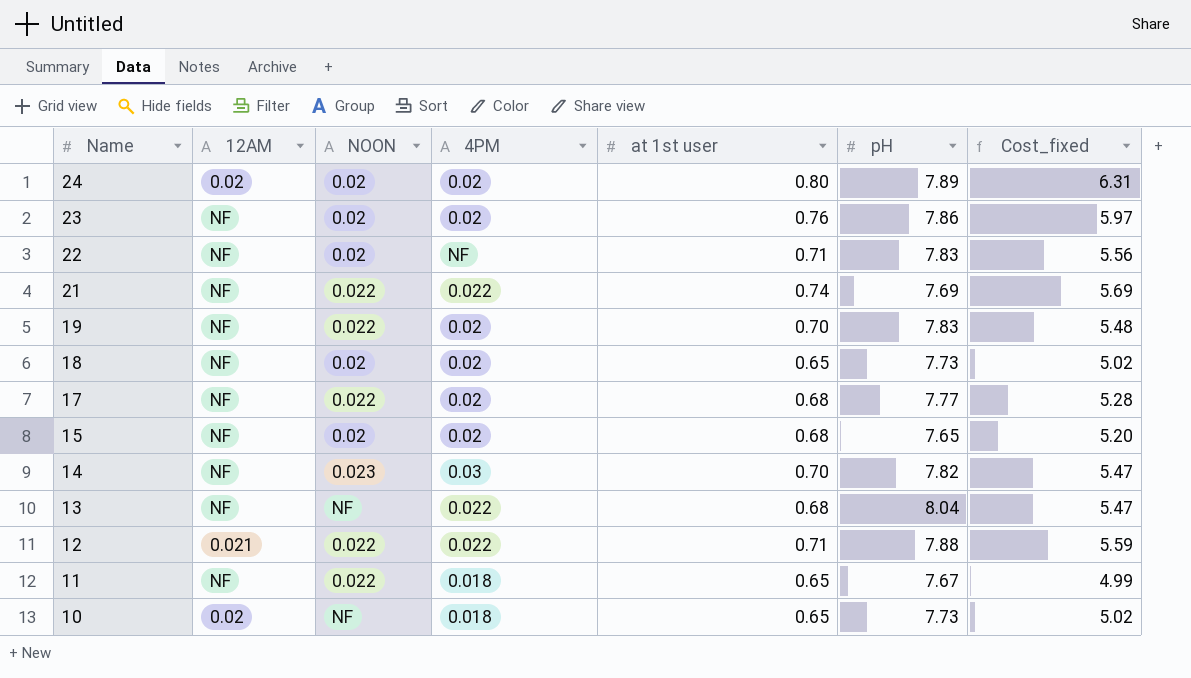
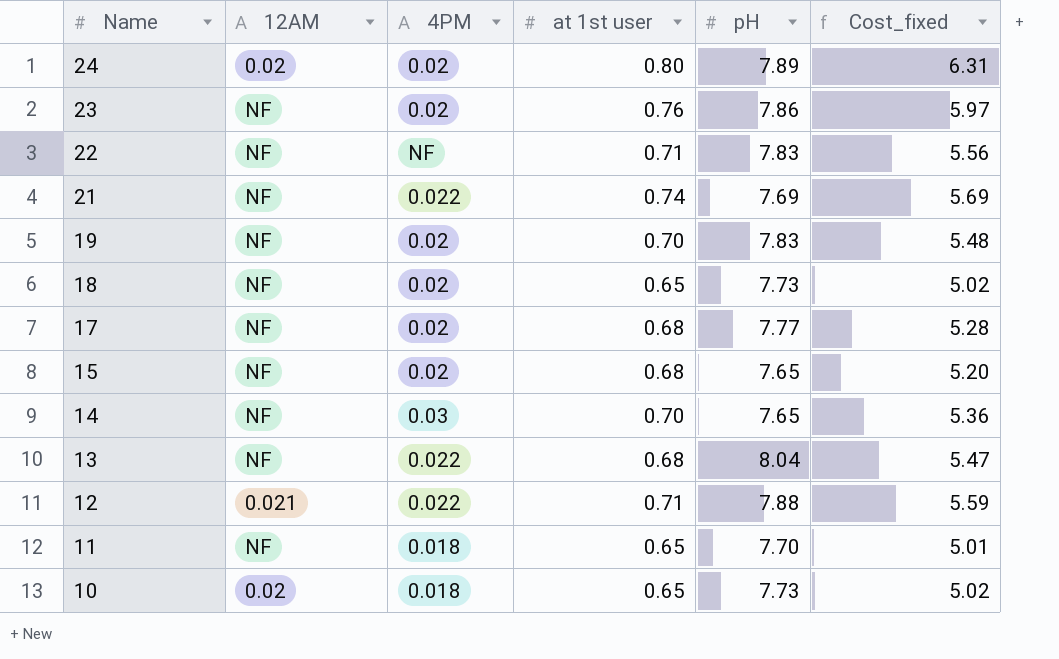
column NOON | position: 3 -> none
14 | pH: 7.82 -> 7.65
14 | Cost_fixed: 5.47 -> 5.36
11 | pH: 7.67 -> 7.70
11 | Cost_fixed: 4.99 -> 5.01

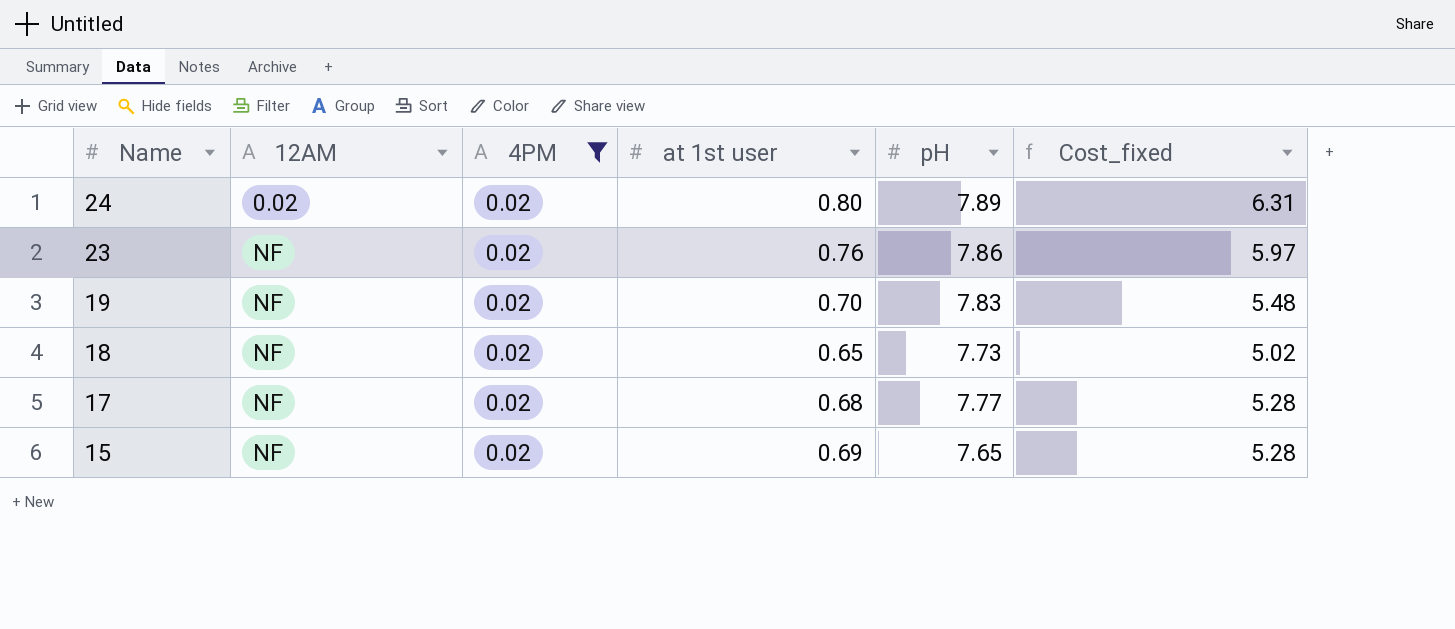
filter: none -> 4PM = 0.02
15 | at 1st user: 0.68 -> 0.69
15 | Cost_fixed: 5.20 -> 5.28

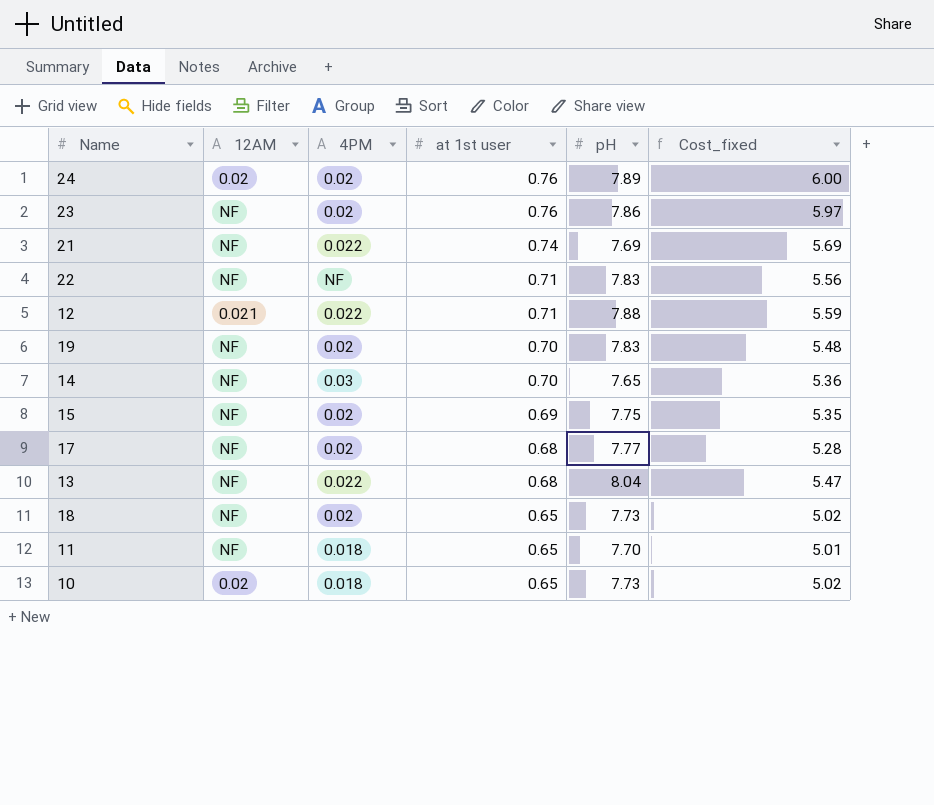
filter: 4PM = 0.02 -> none
row order: Name descending -> at 1st user descending
24 | at 1st user: 0.80 -> 0.76
24 | Cost_fixed: 6.31 -> 6.00
15 | pH: 7.65 -> 7.75
15 | Cost_fixed: 5.28 -> 5.35

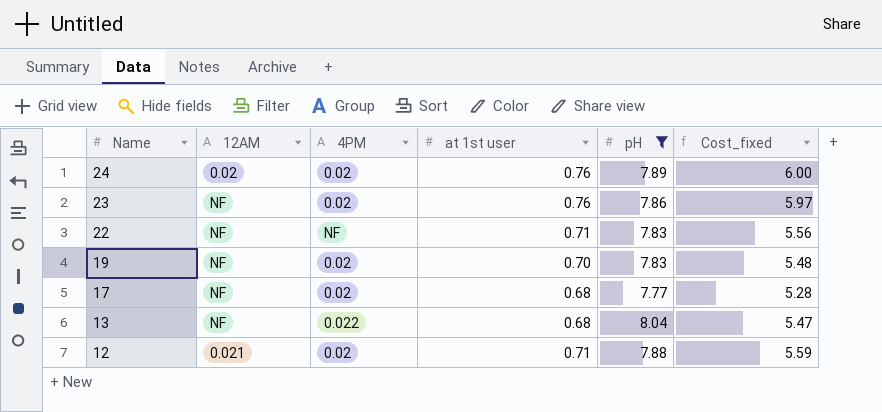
filter: none -> pH >= 7.77
row order: at 1st user descending -> Name descending
12 | 4PM: 0.022 -> 0.02

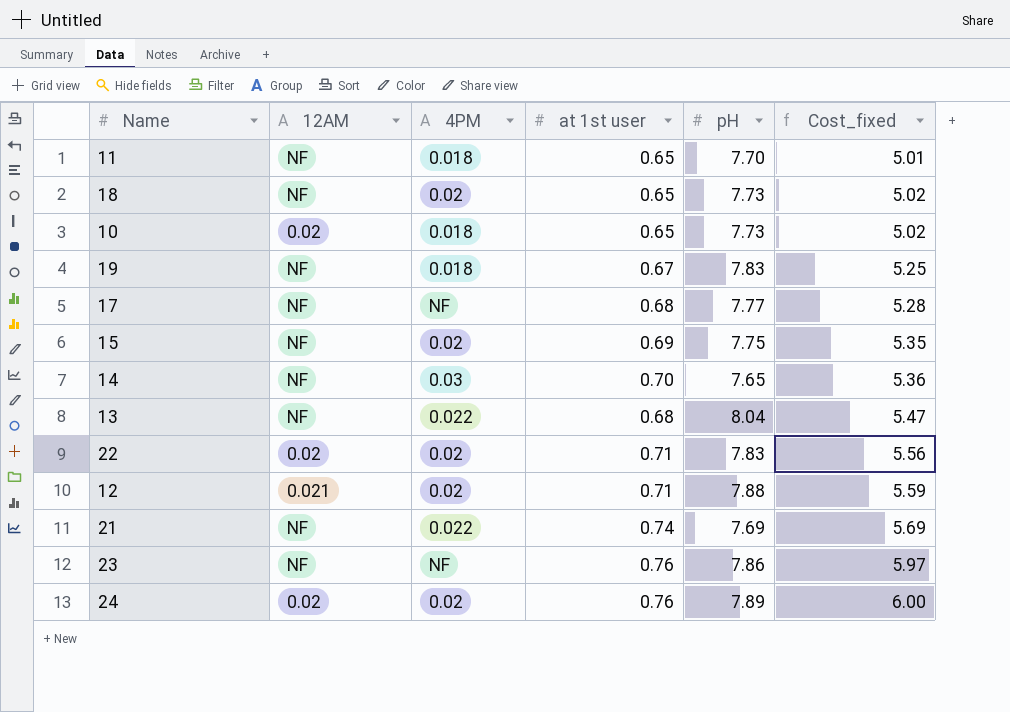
filter: pH >= 7.77 -> none
row order: Name descending -> Cost_fixed ascending
19 | 4PM: 0.02 -> 0.018
19 | at 1st user: 0.70 -> 0.67
19 | Cost_fixed: 5.48 -> 5.25
17 | 4PM: 0.02 -> NF
22 | 12AM: NF -> 0.02
22 | 4PM: NF -> 0.02
23 | 4PM: 0.02 -> NF

